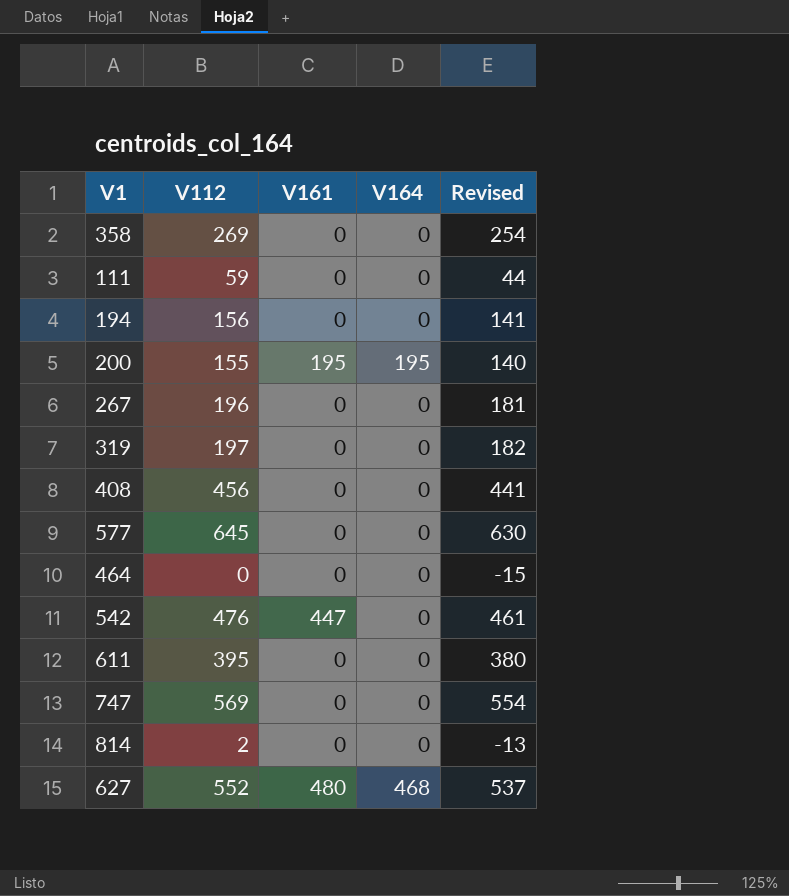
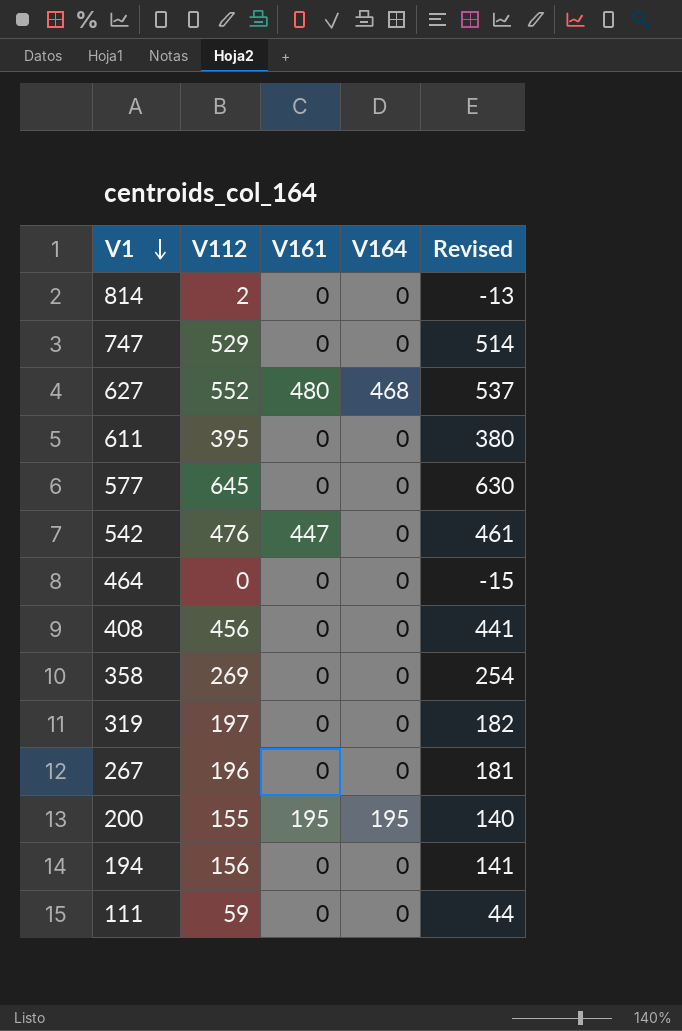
row order: none -> V1 descending
747 | V112: 569 -> 529
747 | Revised: 554 -> 514

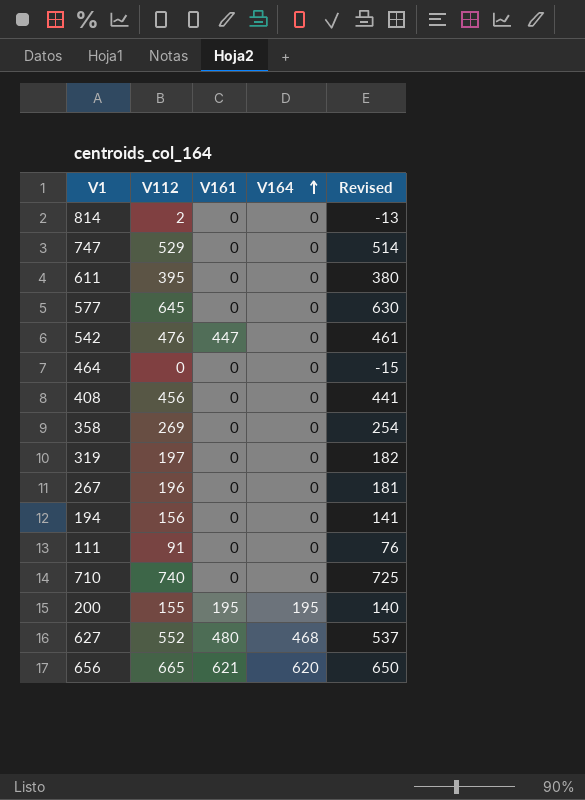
row order: V1 descending -> V164 ascending
111 | V112: 59 -> 91
111 | Revised: 44 -> 76
row 710: none -> 740 | 0 | 0 | 725
row 656: none -> 665 | 621 | 620 | 650

